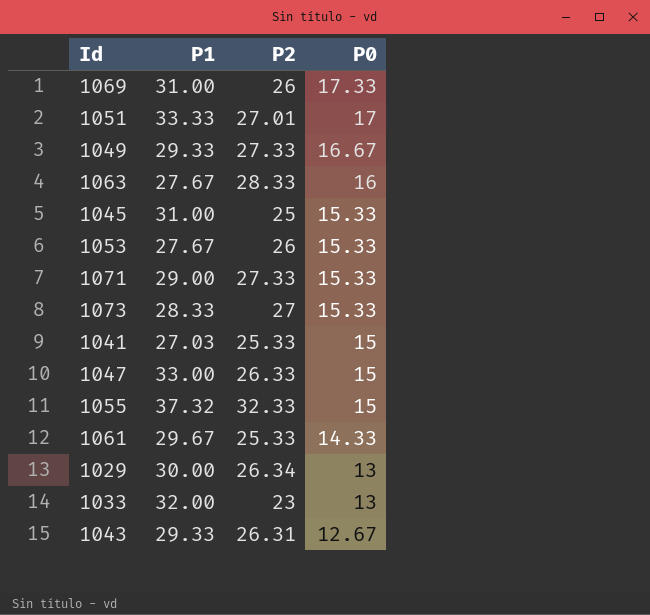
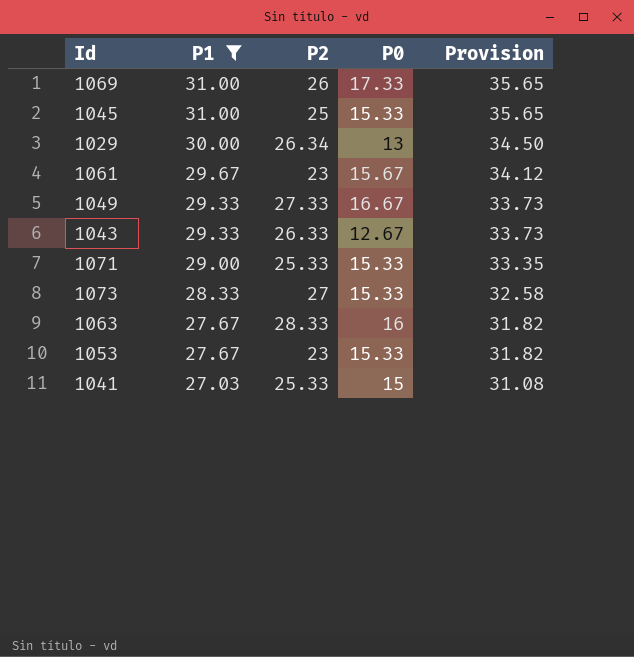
filter: none -> P1 <= 31.00
row order: P0 descending -> P1 descending
column Provision | formula: none -> [P1] * 1.15
1061 | P2: 25.33 -> 23
1061 | P0: 14.33 -> 15.67
1043 | P2: 26.31 -> 26.33
1071 | P2: 27.33 -> 25.33
1053 | P2: 26 -> 23

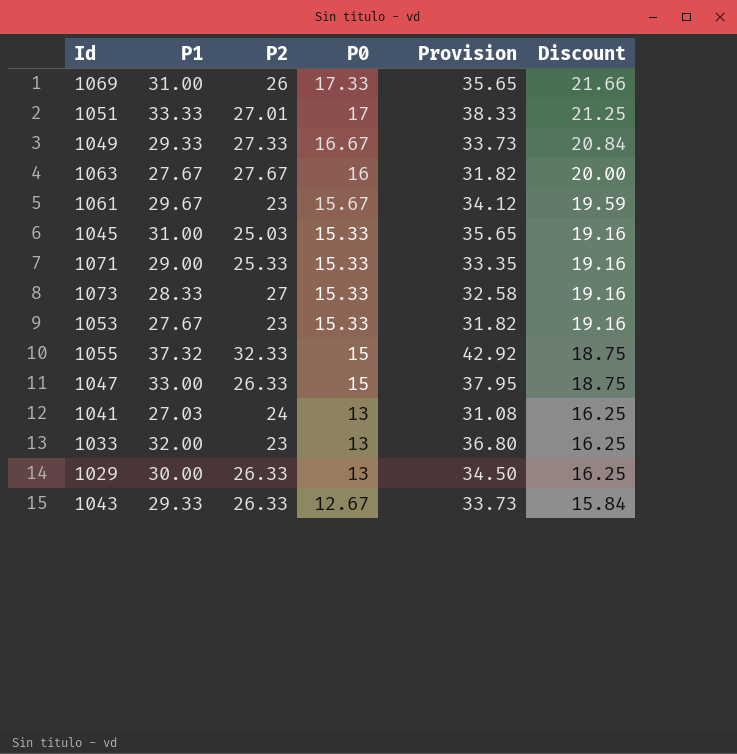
filter: P1 <= 31.00 -> none
row order: P1 descending -> P0 descending
column Discount | formula: none -> [P0] * 1.25
1063 | P2: 28.33 -> 27.67
1045 | P2: 25 -> 25.03
1041 | P2: 25.33 -> 24
1041 | P0: 15 -> 13
1029 | P2: 26.34 -> 26.33

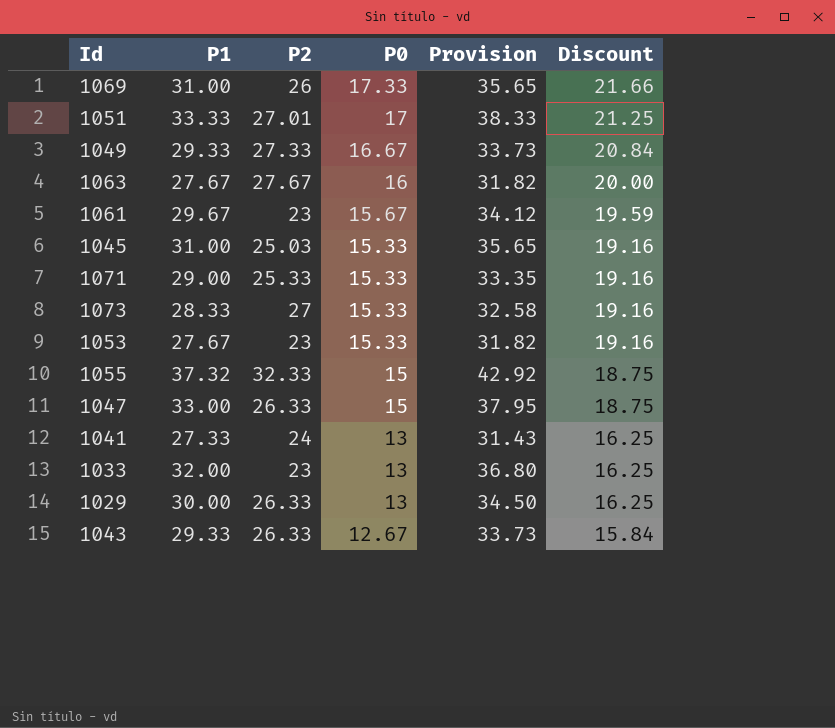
1041 | P1: 27.03 -> 27.33
1041 | Provision: 31.08 -> 31.43

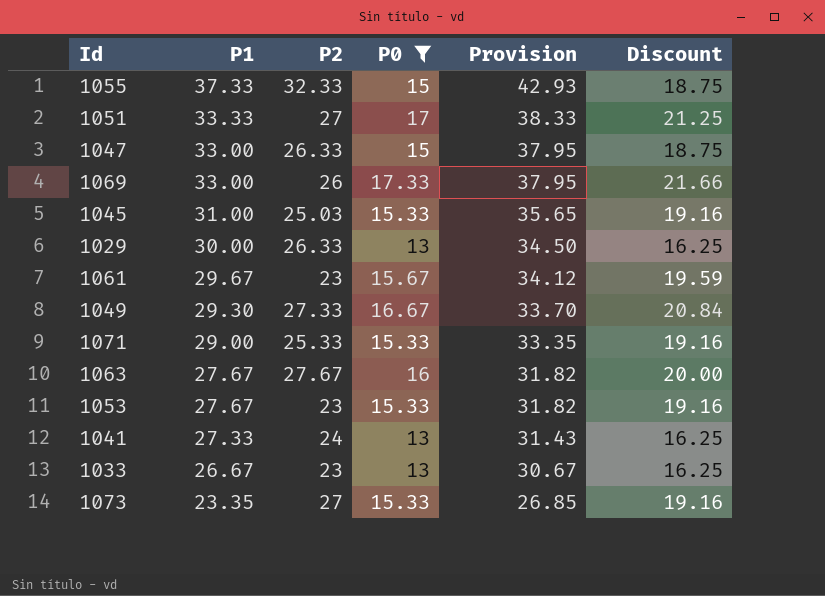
filter: none -> P0 != 12.67
row order: P0 descending -> P1 descending
1055 | P1: 37.32 -> 37.33
1055 | Provision: 42.92 -> 42.93
1051 | P2: 27.01 -> 27
1069 | P1: 31.00 -> 33.00
1069 | Provision: 35.65 -> 37.95
1049 | P1: 29.33 -> 29.30
1049 | Provision: 33.73 -> 33.70
1033 | P1: 32.00 -> 26.67
1033 | Provision: 36.80 -> 30.67
1073 | P1: 28.33 -> 23.35
1073 | Provision: 32.58 -> 26.85

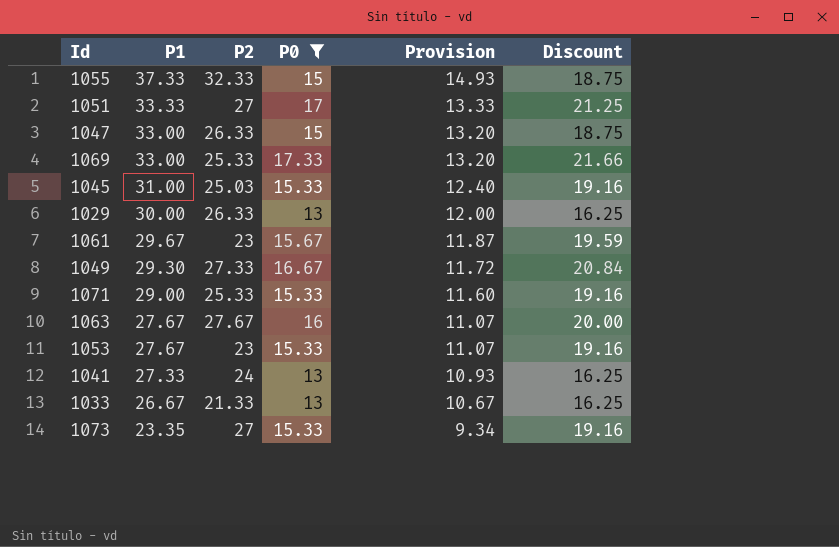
column Provision | formula: [P1] * 1.15 -> [P1] * 0.4
1069 | P2: 26 -> 25.33
1033 | P2: 23 -> 21.33

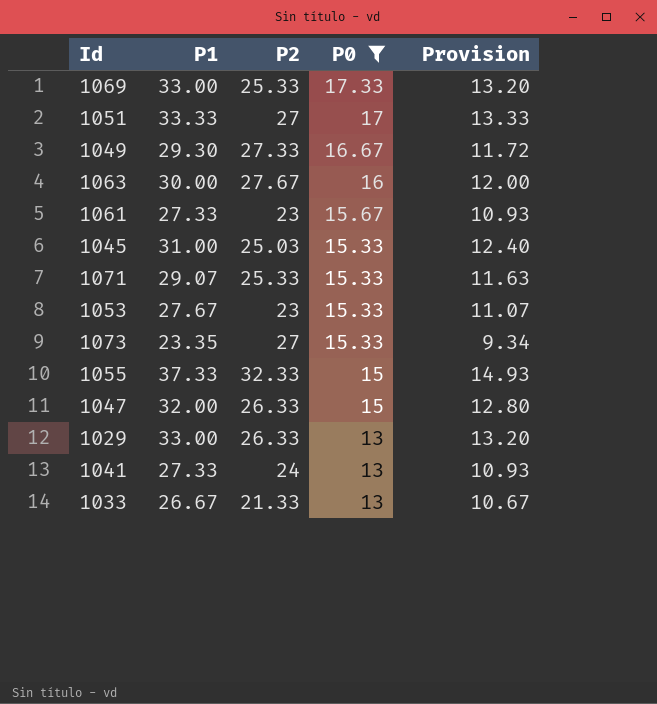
row order: P1 descending -> P0 descending
column Discount | formula: [P0] * 1.25 -> none
1063 | P1: 27.67 -> 30.00
1063 | Provision: 11.07 -> 12.00
1061 | P1: 29.67 -> 27.33
1061 | Provision: 11.87 -> 10.93
1071 | P1: 29.00 -> 29.07
1071 | Provision: 11.60 -> 11.63
1047 | P1: 33.00 -> 32.00
1047 | Provision: 13.20 -> 12.80
1029 | P1: 30.00 -> 33.00
1029 | Provision: 12.00 -> 13.20

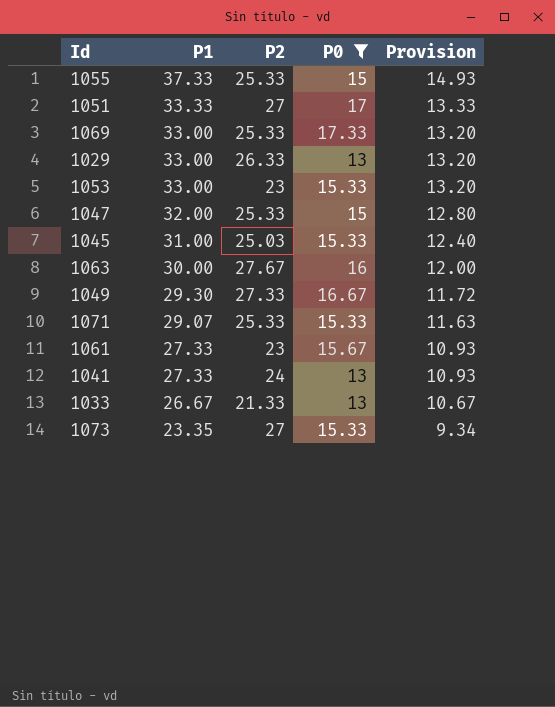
row order: P0 descending -> P1 descending
1055 | P2: 32.33 -> 25.33
1053 | P1: 27.67 -> 33.00
1053 | Provision: 11.07 -> 13.20
1047 | P2: 26.33 -> 25.33

